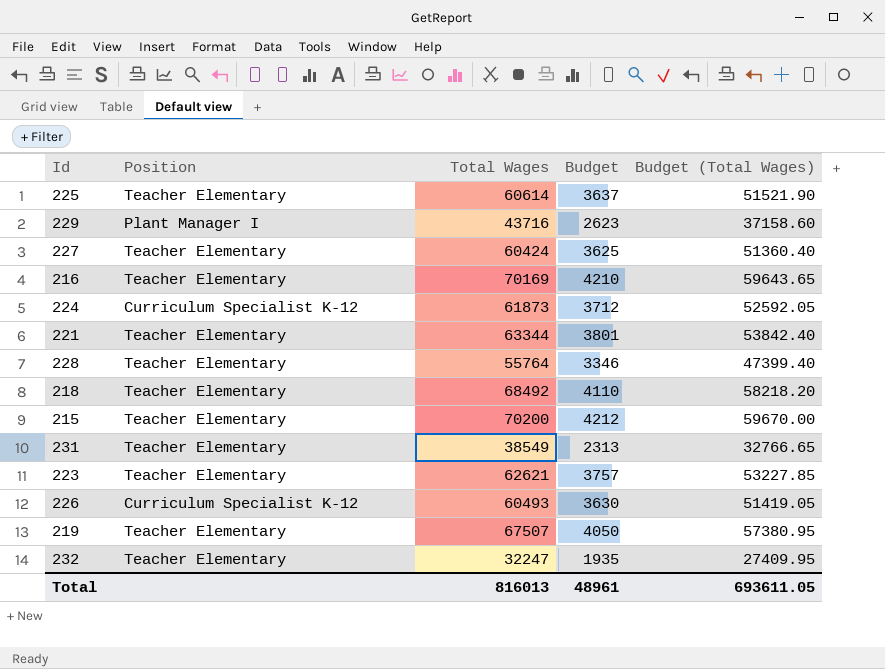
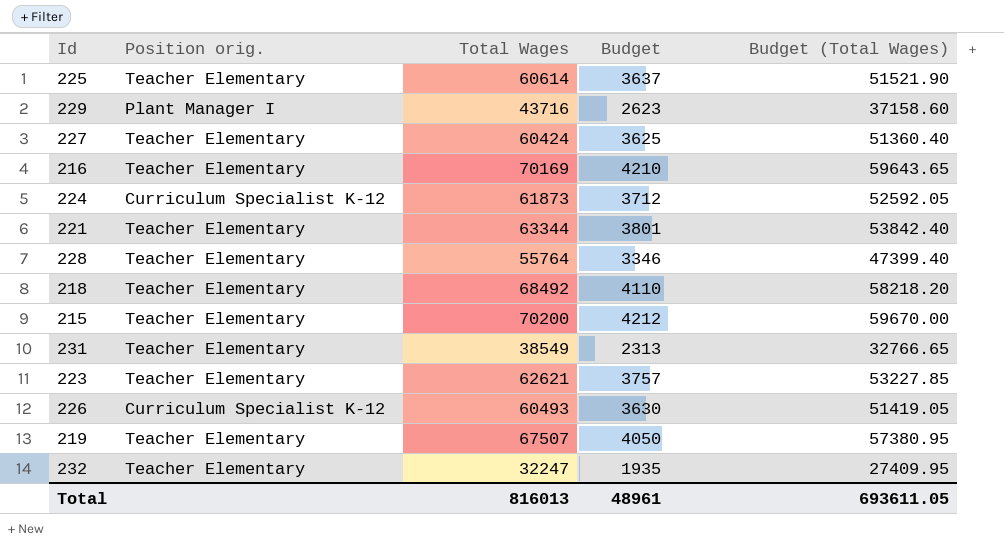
column name: Position -> Position orig.

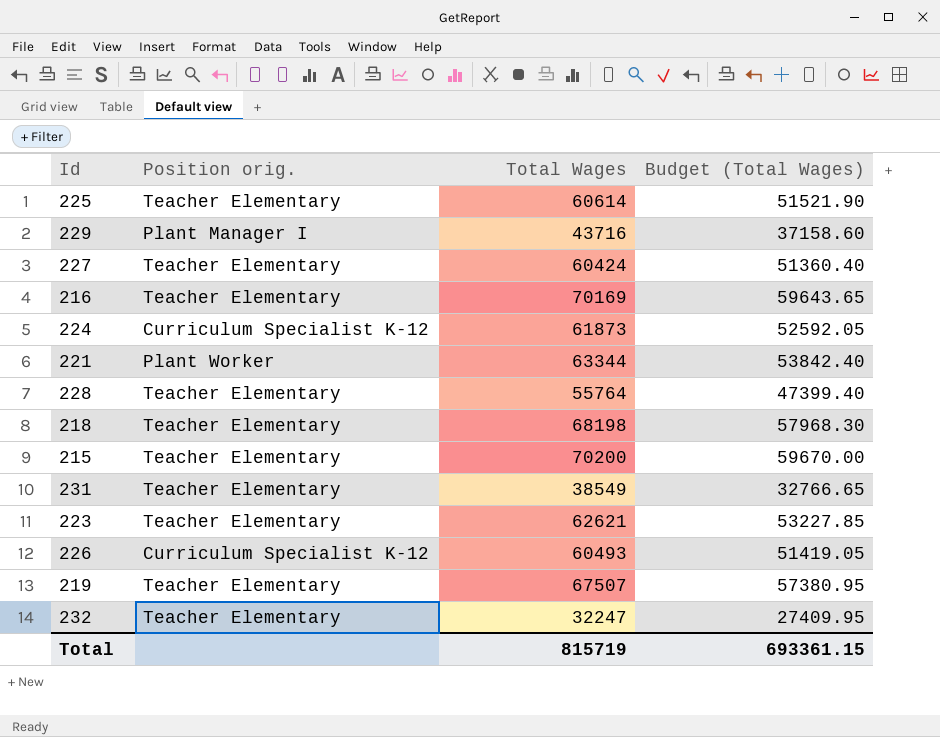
column Budget | formula: [Total Wages] * 0.06 -> none
221 | Position orig.: Teacher Elementary -> Plant Worker
218 | Total Wages: 68492 -> 68198
218 | Budget (Total Wages): 58218.20 -> 57968.30
Total | Total Wages: 816013 -> 815719
Total | Budget (Total Wages): 693611.05 -> 693361.15

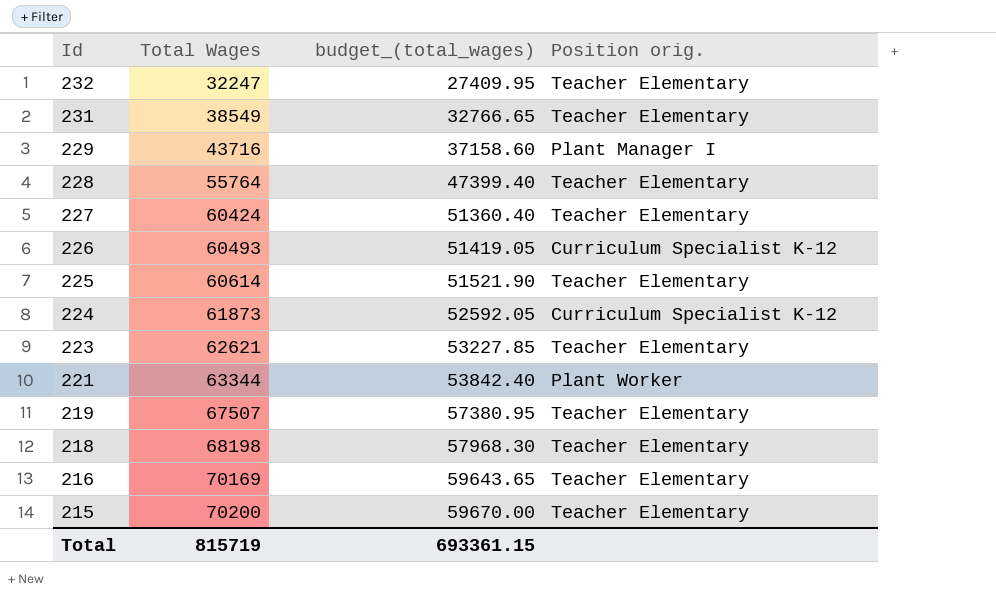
row order: none -> Id descending
column name: Budget (Total Wages) -> budget_(total_wages)
column Position orig. | position: 2 -> 4

